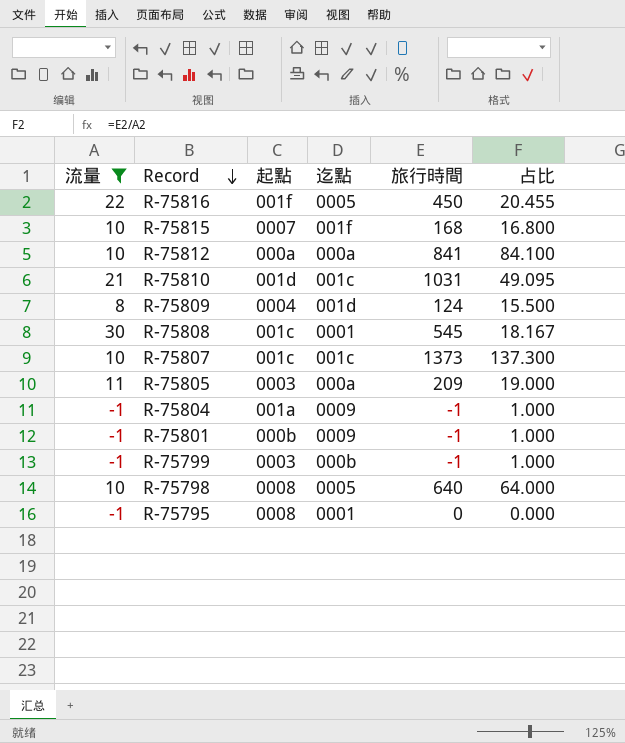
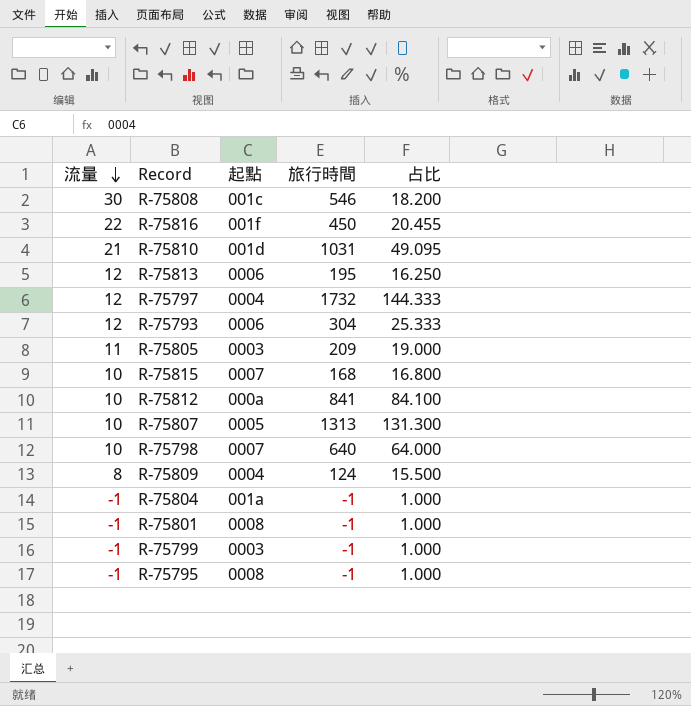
filter: 流量 != 12 -> none
row order: Record descending -> 流量 descending
column 迄點 | position: 4 -> none
R-75808 | 旅行時間: 545 -> 546
R-75808 | 占比: 18.167 -> 18.200
R-75807 | 起點: 001c -> 0005
R-75807 | 旅行時間: 1373 -> 1313
R-75807 | 占比: 137.300 -> 131.300
R-75798 | 起點: 0008 -> 0007
R-75801 | 起點: 000b -> 0008
R-75795 | 旅行時間: 0 -> -1
R-75795 | 占比: 0.000 -> 1.000

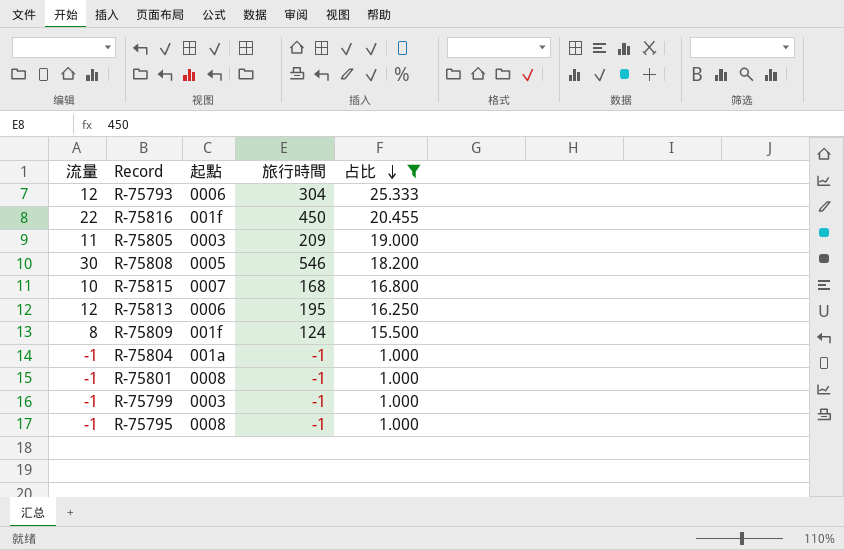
filter: none -> 占比 <= 25.333
row order: 流量 descending -> 占比 descending
R-75808 | 起點: 001c -> 0005
R-75809 | 起點: 0004 -> 001f

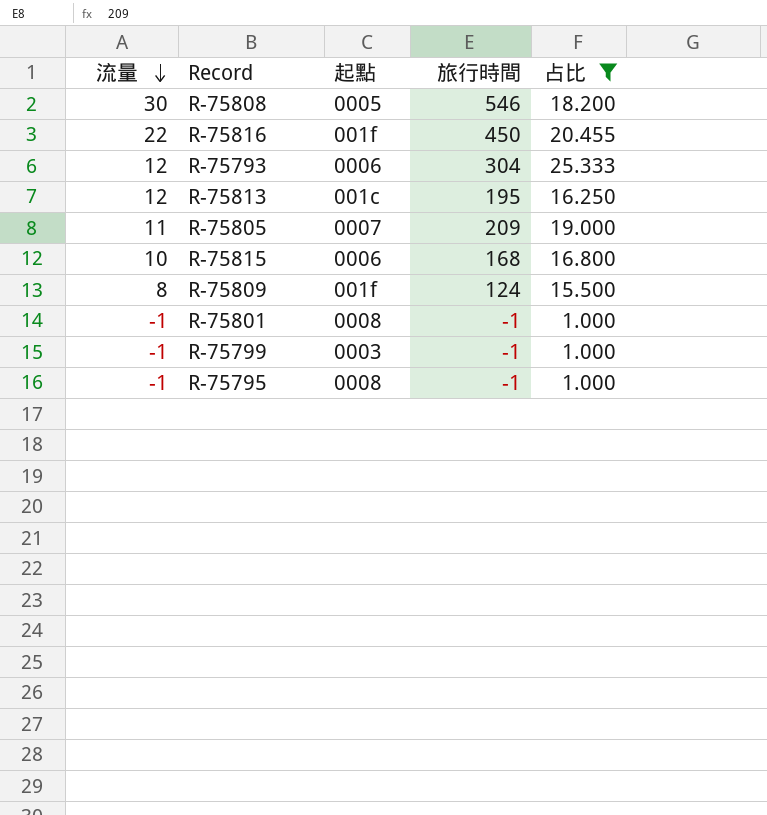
row order: 占比 descending -> 流量 descending
row R-75804: -1 | 001a | -1 | 1.000 -> none
R-75813 | 起點: 0006 -> 001c
R-75805 | 起點: 0003 -> 0007
R-75815 | 起點: 0007 -> 0006

